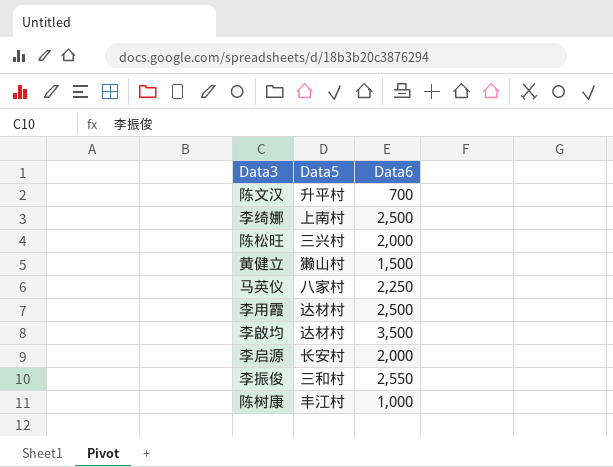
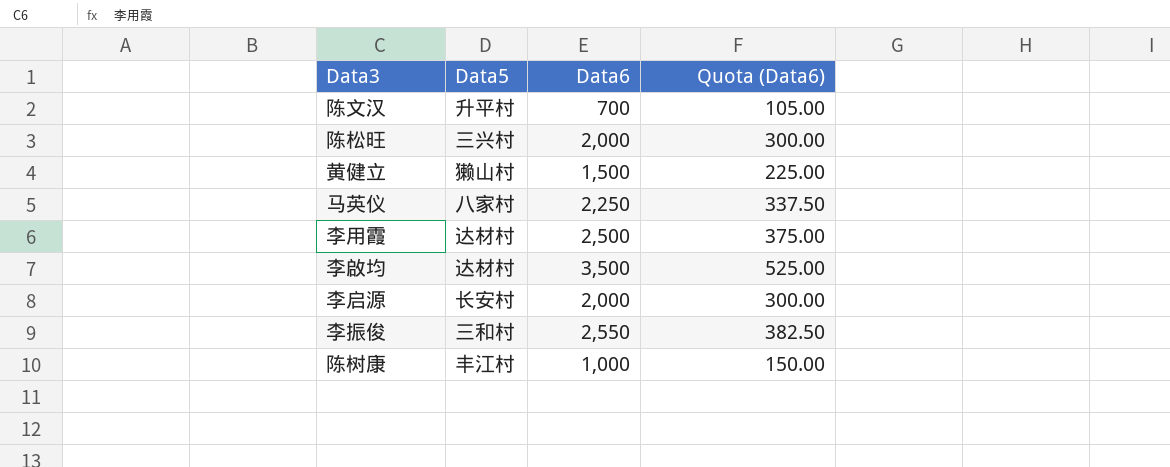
column Quota (Data6) | formula: none -> [Data6] * 0.15
row 李绮娜: 上南村 | 2,500 -> none

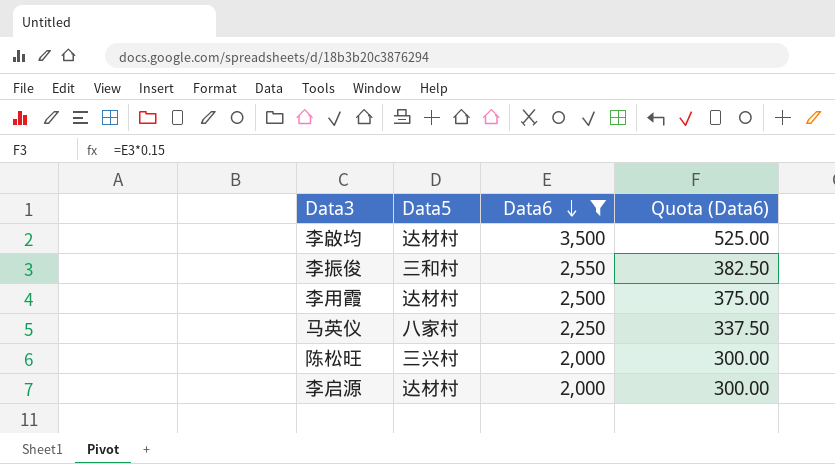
filter: none -> Data6 >= 2,000
row order: none -> Data6 descending
李启源 | Data5: 长安村 -> 达材村

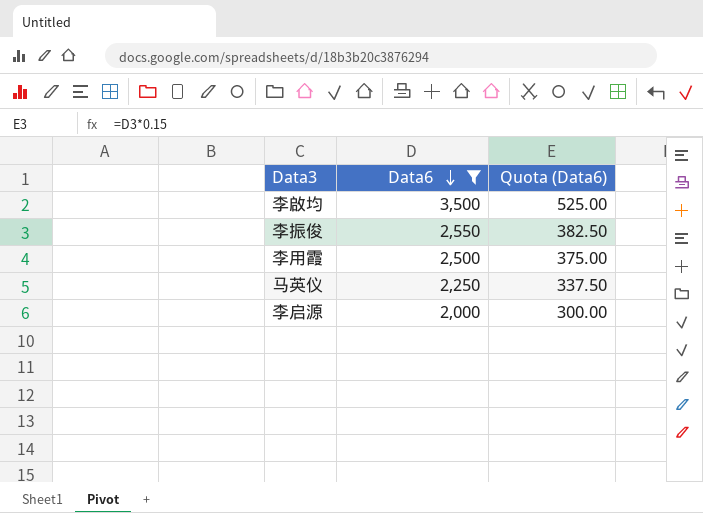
column Data5 | position: 2 -> none
row 陈松旺: 三兴村 | 2,000 | 300.00 -> none

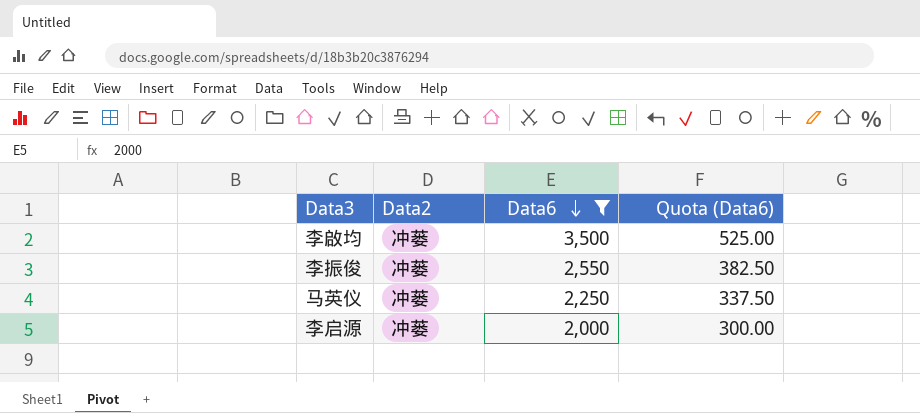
column Data2 | position: none -> 2
row 李用霞: 2,500 | 375.00 -> none

